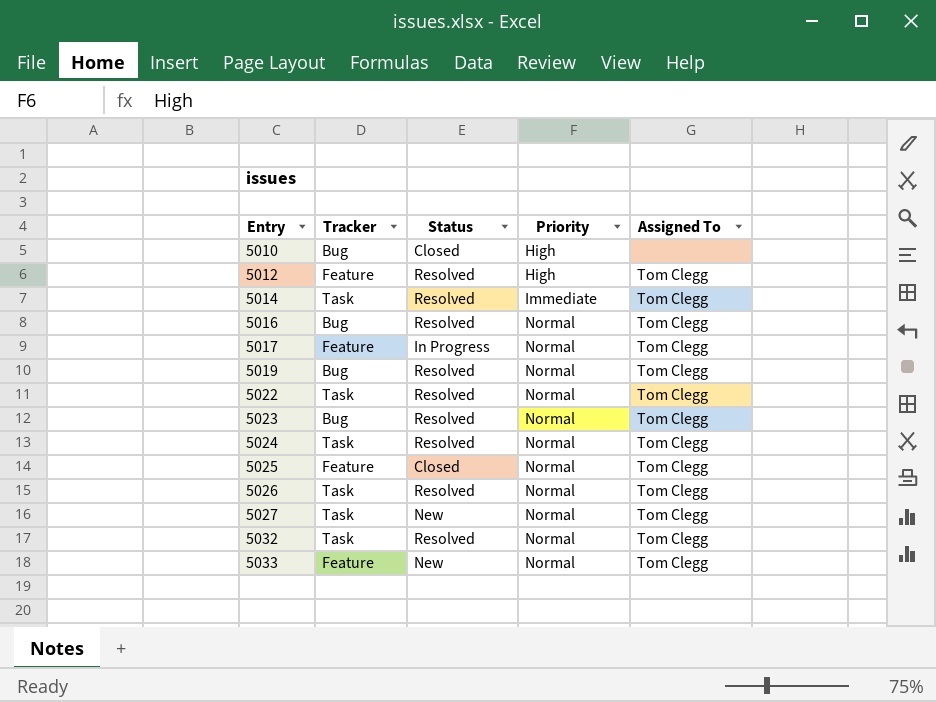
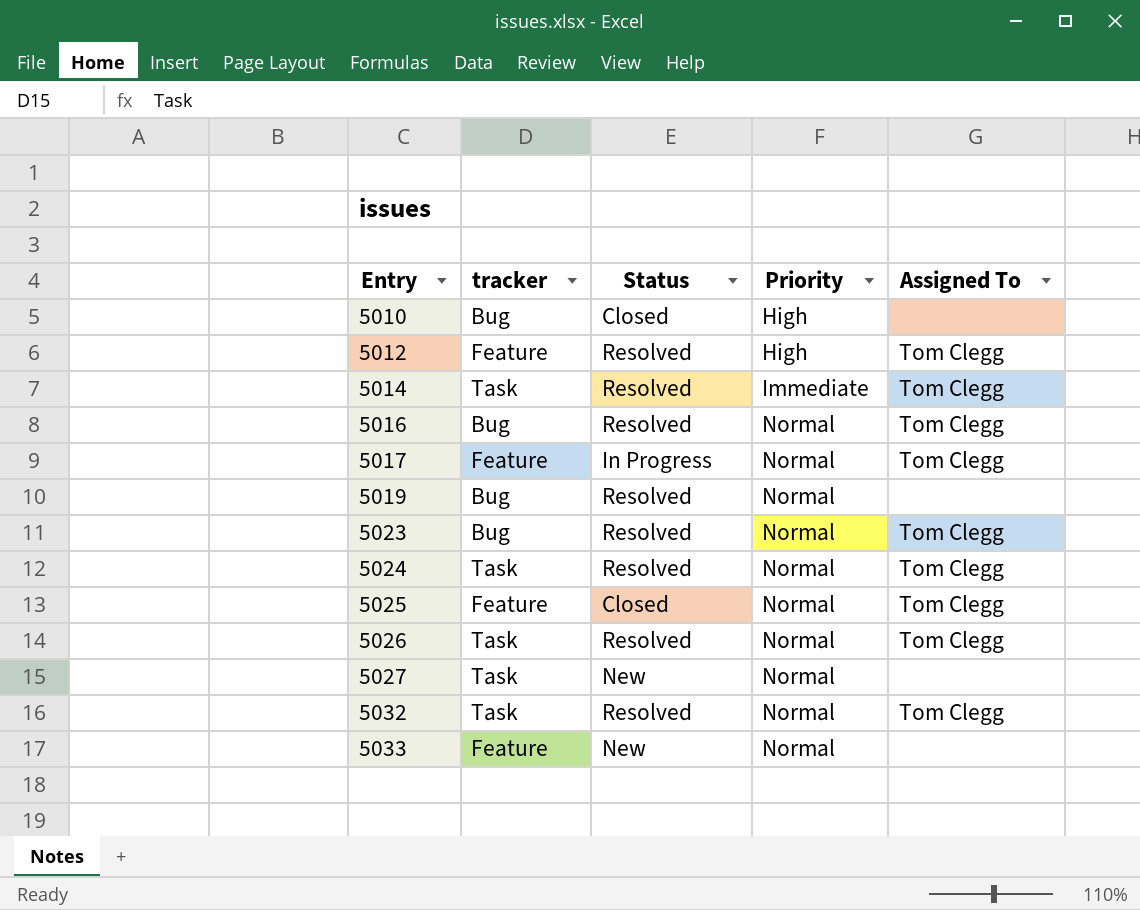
column name: Tracker -> tracker
row 5022: Task | Resolved | Normal | Tom Clegg -> none
5019 | Assigned To: Tom Clegg -> none
5027 | Assigned To: Tom Clegg -> none
5033 | Assigned To: Tom Clegg -> none

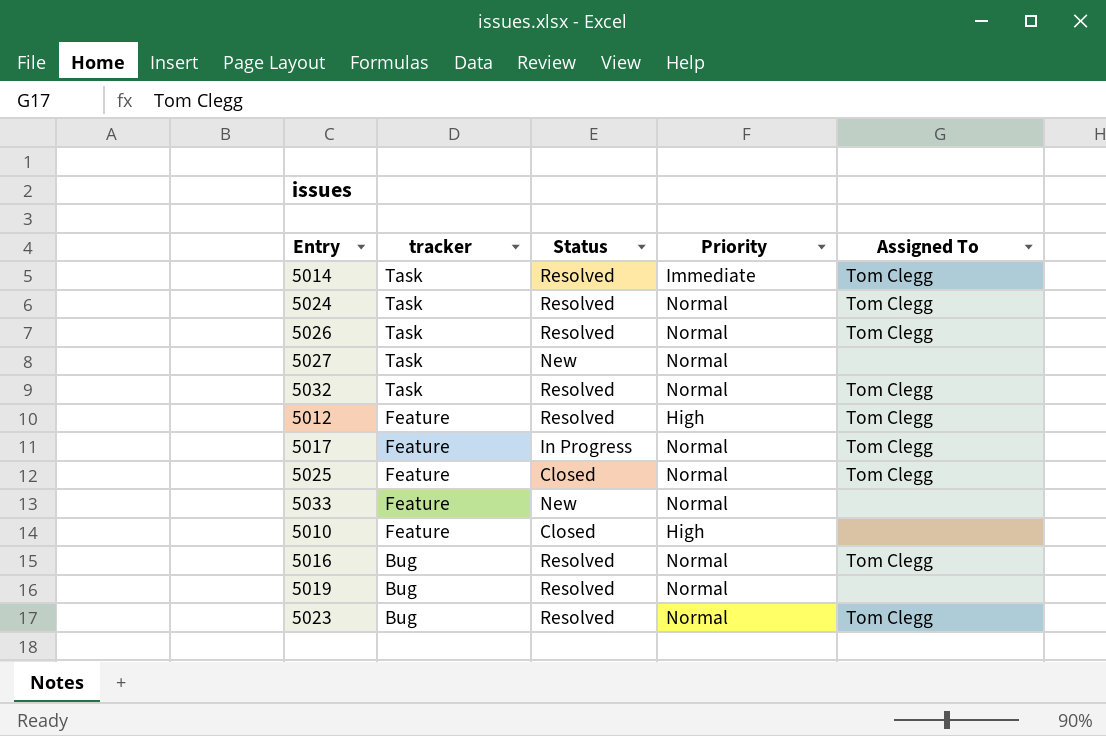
row order: Entry ascending -> tracker descending
5010 | tracker: Bug -> Feature

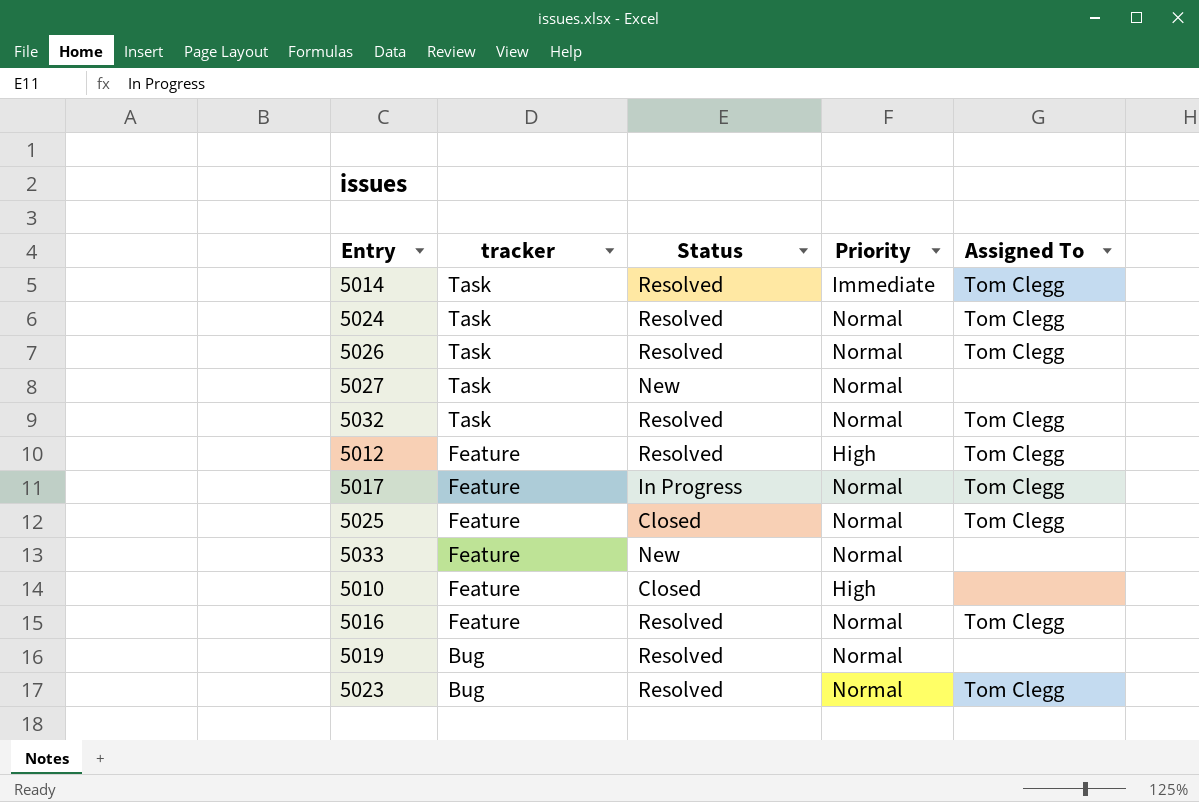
5016 | tracker: Bug -> Feature

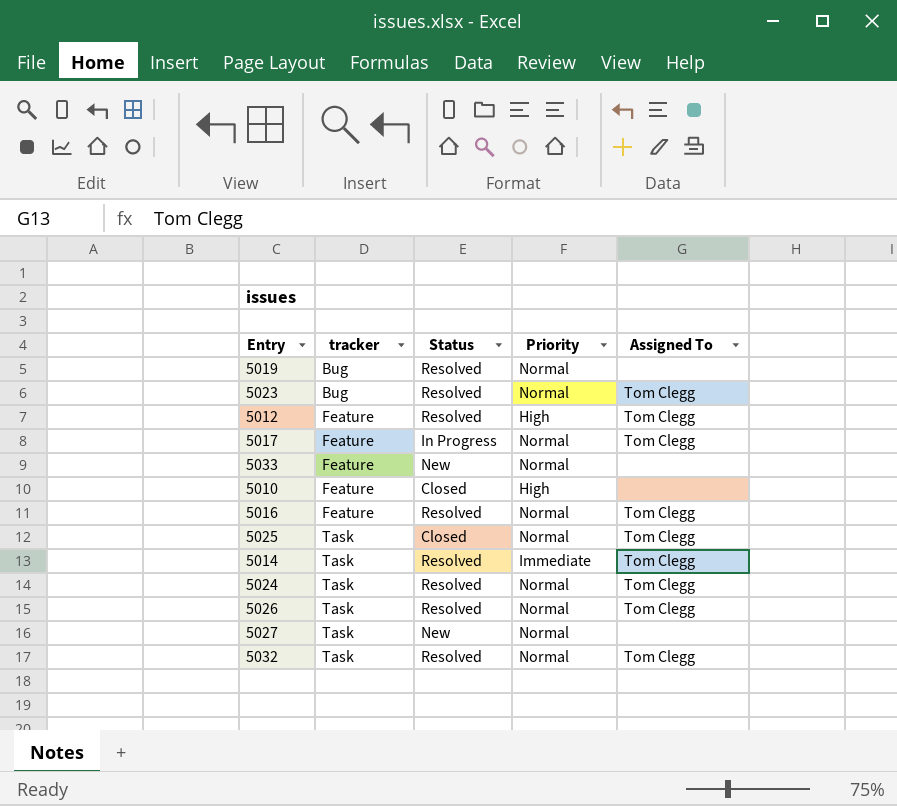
row order: tracker descending -> tracker ascending
5025 | tracker: Feature -> Task

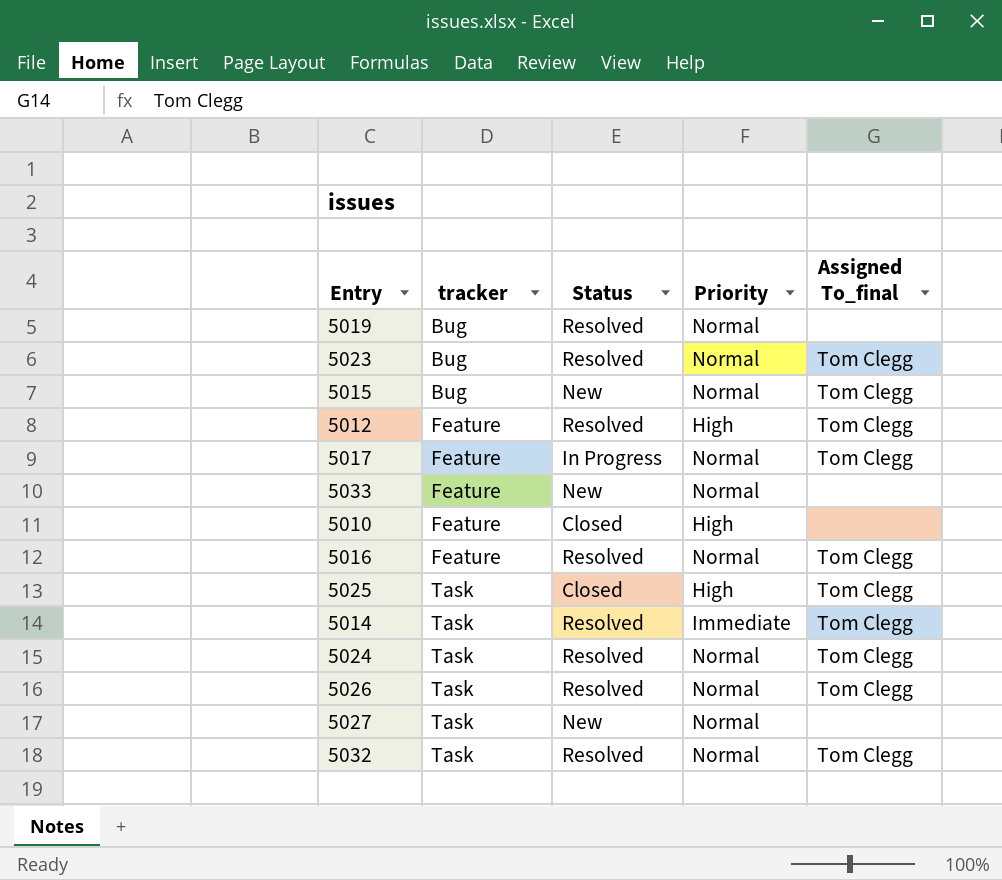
column name: Assigned To -> Assigned To_final
row 5015: none -> Bug | New | Normal | Tom Clegg
5025 | Priority: Normal -> High

